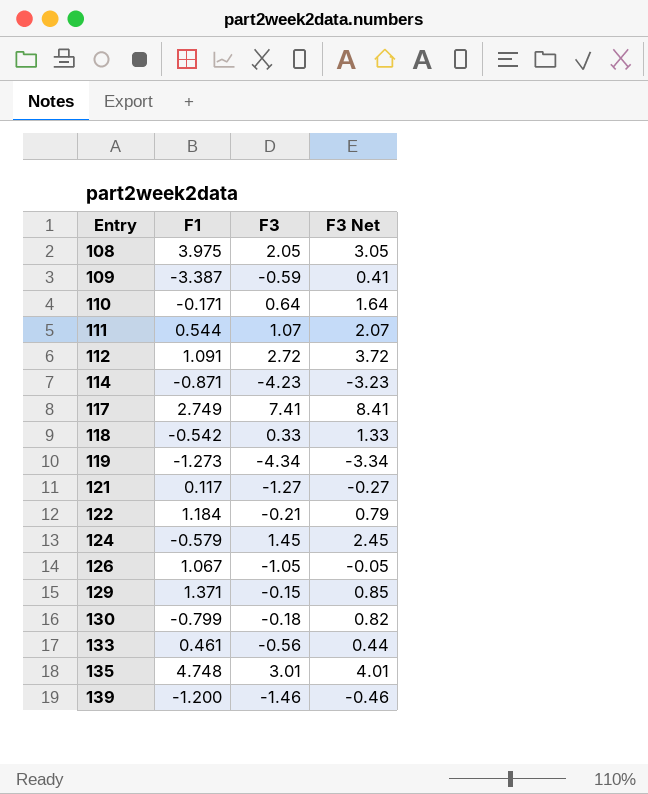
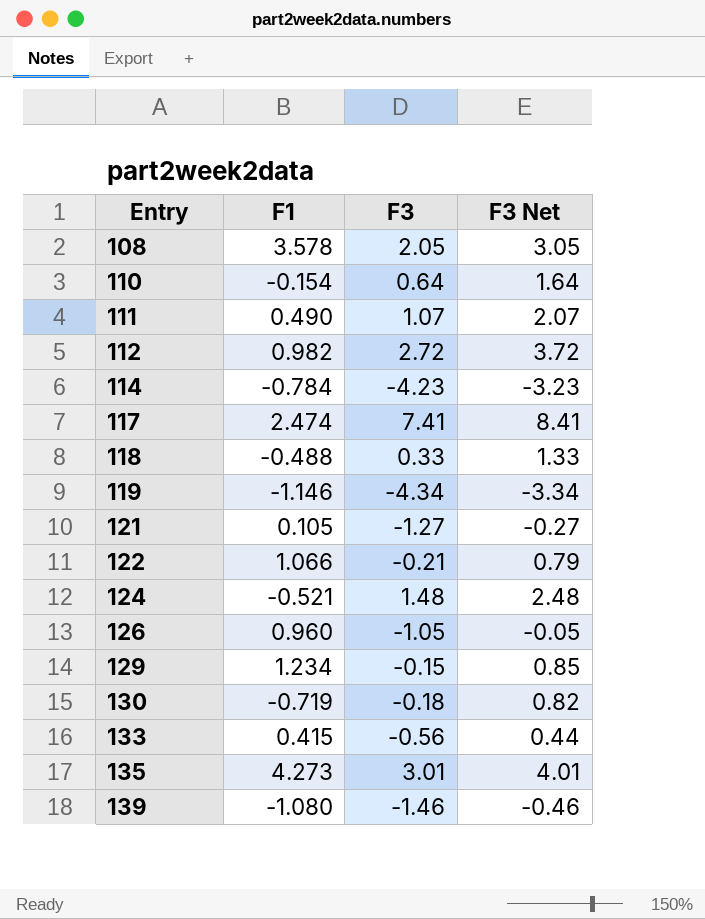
row 109: -3.387 | -0.59 | 0.41 -> none
108 | F1: 3.975 -> 3.578
110 | F1: -0.171 -> -0.154
111 | F1: 0.544 -> 0.490
112 | F1: 1.091 -> 0.982
114 | F1: -0.871 -> -0.784
117 | F1: 2.749 -> 2.474
118 | F1: -0.542 -> -0.488
119 | F1: -1.273 -> -1.146
121 | F1: 0.117 -> 0.105
122 | F1: 1.184 -> 1.066
124 | F1: -0.579 -> -0.521
124 | F3: 1.45 -> 1.48
124 | F3 Net: 2.45 -> 2.48
126 | F1: 1.067 -> 0.960
129 | F1: 1.371 -> 1.234
130 | F1: -0.799 -> -0.719
133 | F1: 0.461 -> 0.415
135 | F1: 4.748 -> 4.273
139 | F1: -1.200 -> -1.080

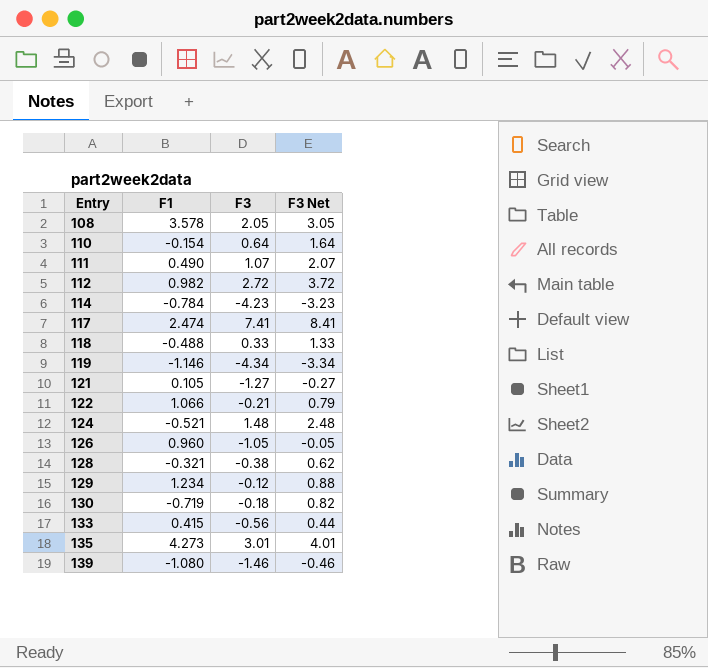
row 128: none -> -0.321 | -0.38 | 0.62
129 | F3: -0.15 -> -0.12
129 | F3 Net: 0.85 -> 0.88

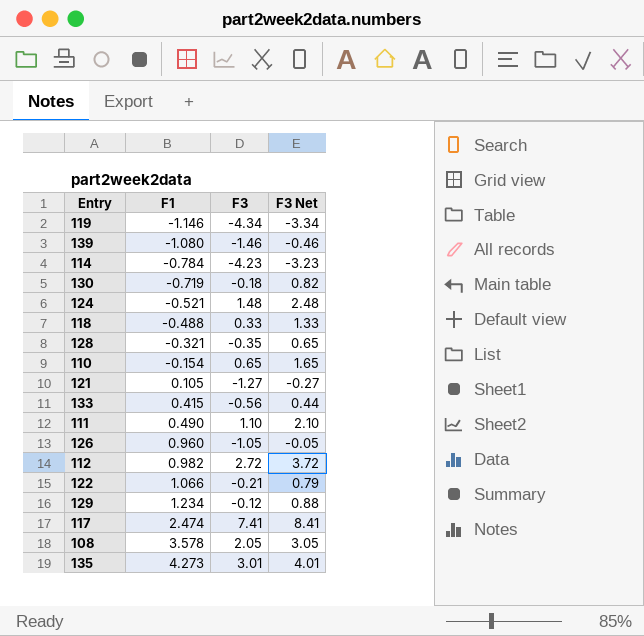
row order: Entry ascending -> F1 ascending
128 | F3: -0.38 -> -0.35
128 | F3 Net: 0.62 -> 0.65
110 | F3: 0.64 -> 0.65
110 | F3 Net: 1.64 -> 1.65
111 | F3: 1.07 -> 1.10
111 | F3 Net: 2.07 -> 2.10

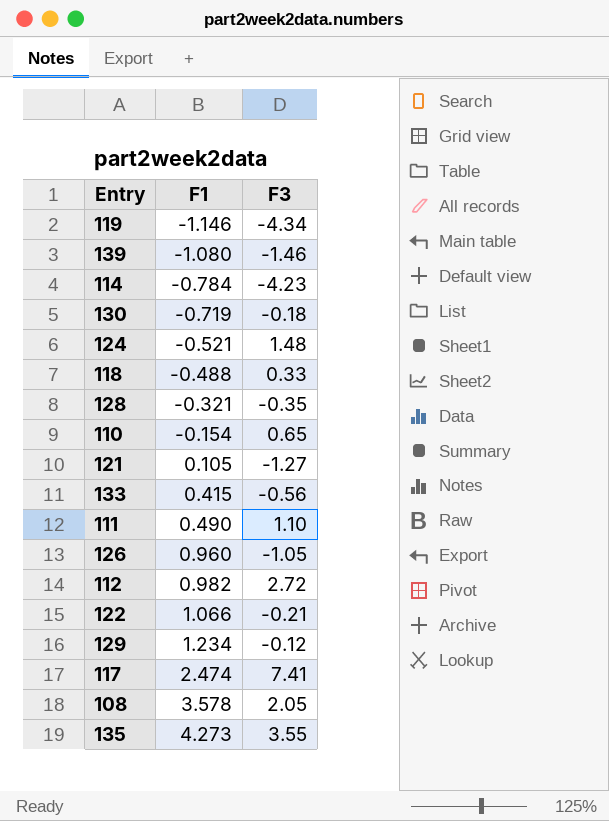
column F3 Net | formula: [F3] + 1 -> none
135 | F3: 3.01 -> 3.55

